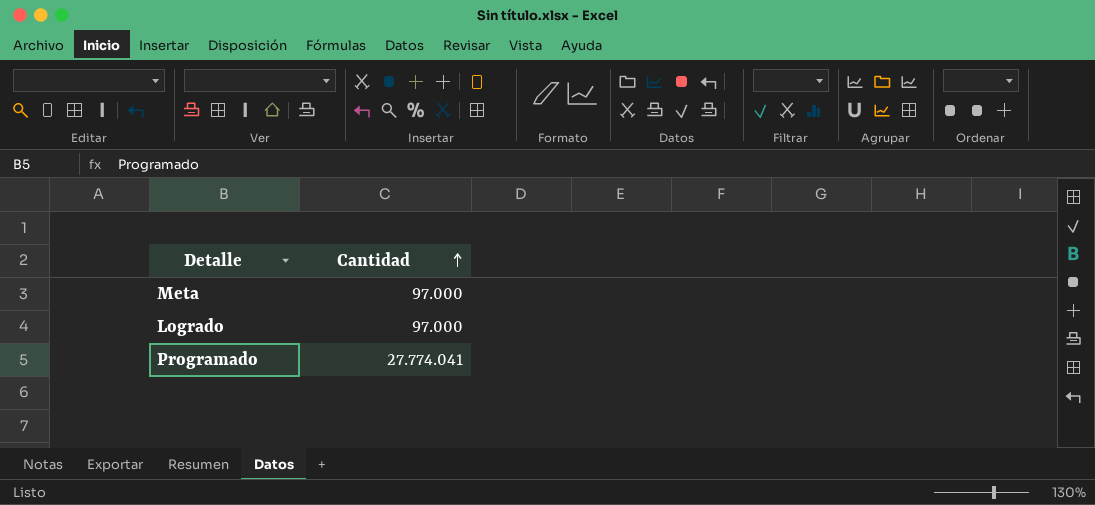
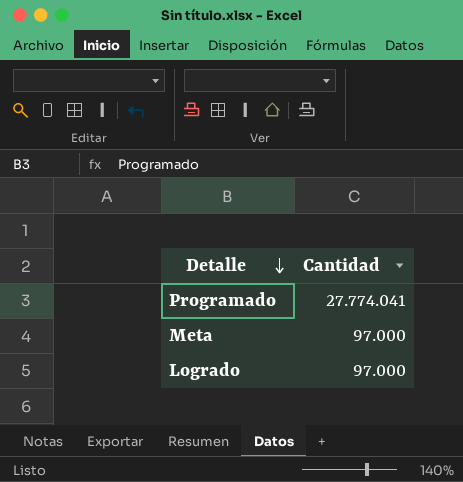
row order: Cantidad ascending -> Detalle descending

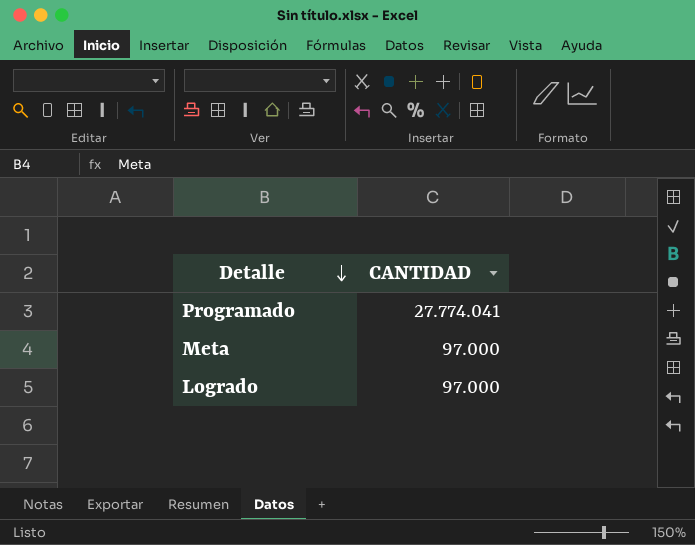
column name: Cantidad -> CANTIDAD

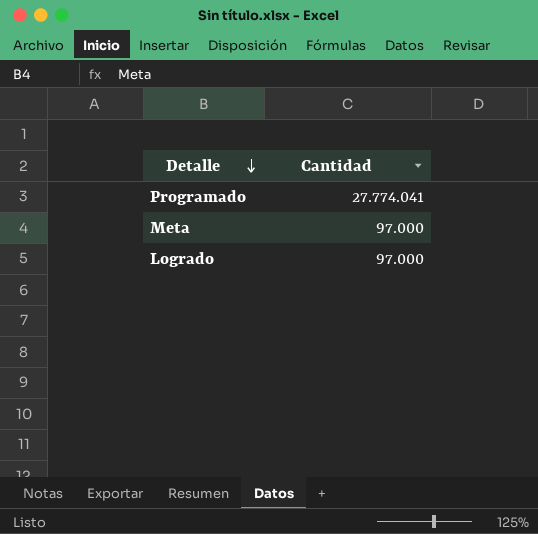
column name: CANTIDAD -> Cantidad

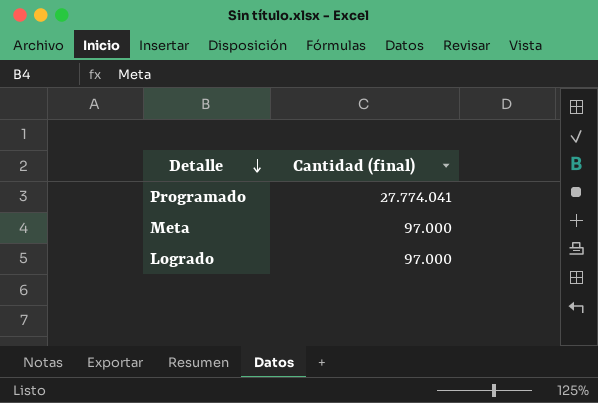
column name: Cantidad -> Cantidad (final)

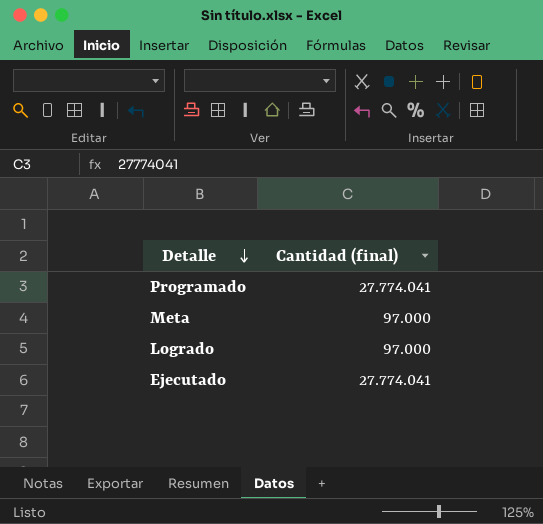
row Ejecutado: none -> 27.774.041

